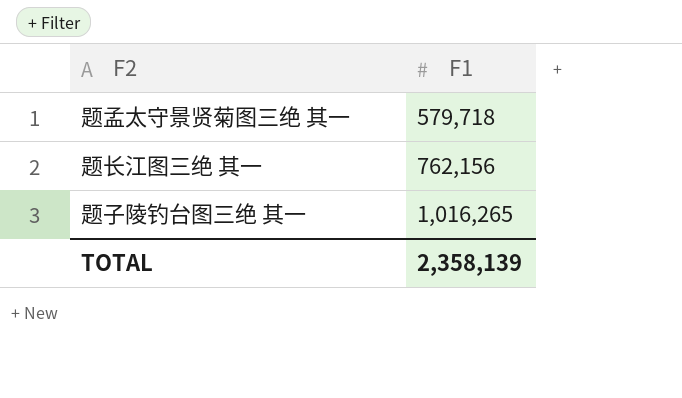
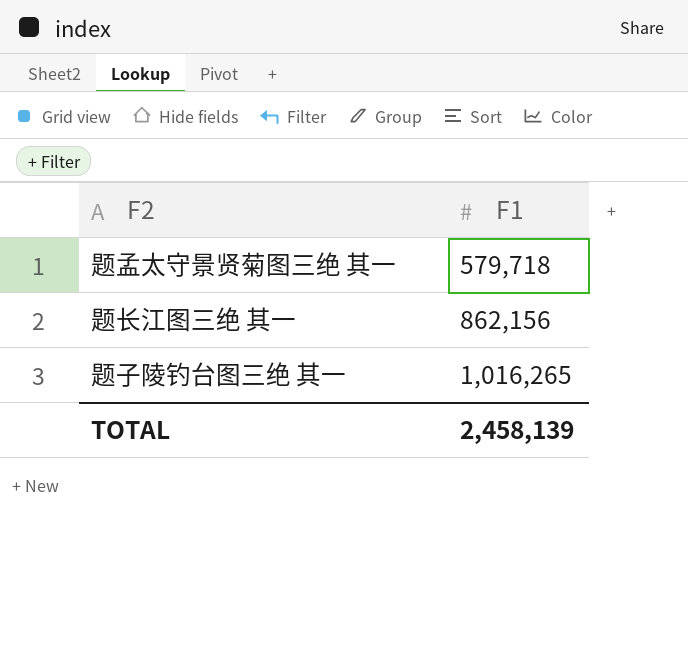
题长江图三绝 其一 | F1: 762,156 -> 862,156
TOTAL | F1: 2,358,139 -> 2,458,139

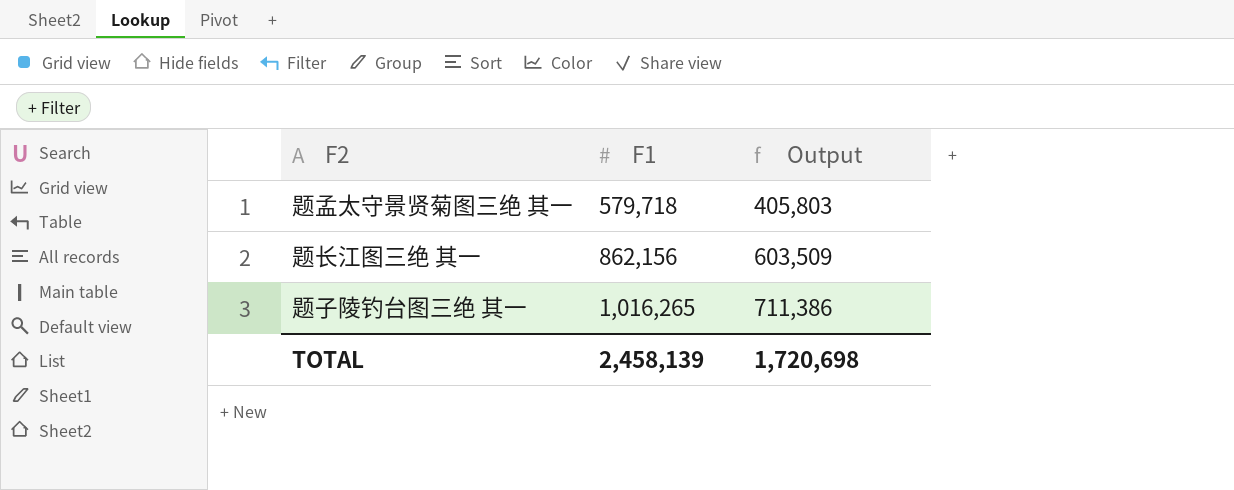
column Output | formula: none -> [F1] * 0.7

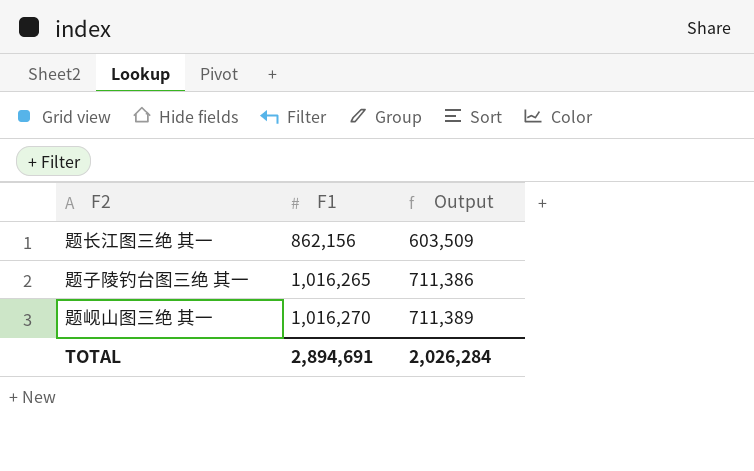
row 题孟太守景贤菊图三绝 其一: 579,718 | 405,803 -> none
row 题岘山图三绝 其一: none -> 1,016,270 | 711,389
TOTAL | F1: 2,458,139 -> 2,894,691
TOTAL | Output: 1,720,698 -> 2,026,284

